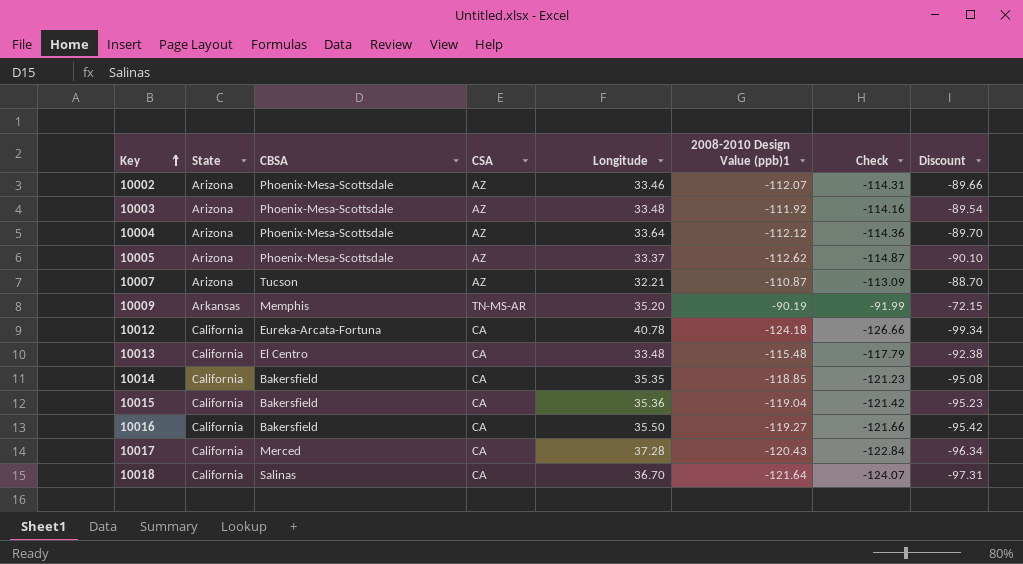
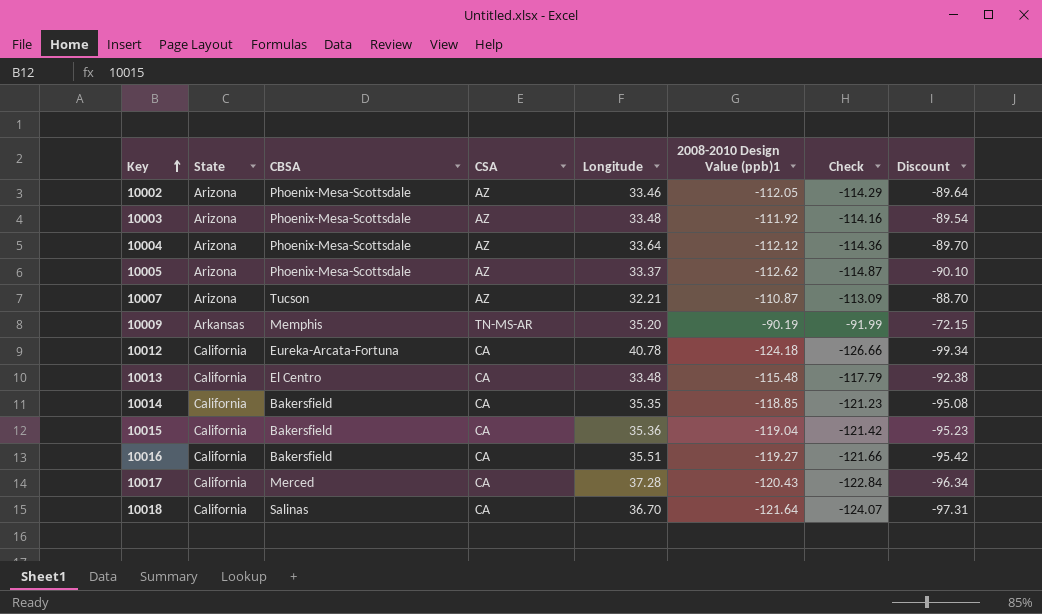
10002 | 2008-2010 Design Value (ppb)1: -112.07 -> -112.05
10002 | Check: -114.31 -> -114.29
10002 | Discount: -89.66 -> -89.64
10016 | Longitude: 35.50 -> 35.51

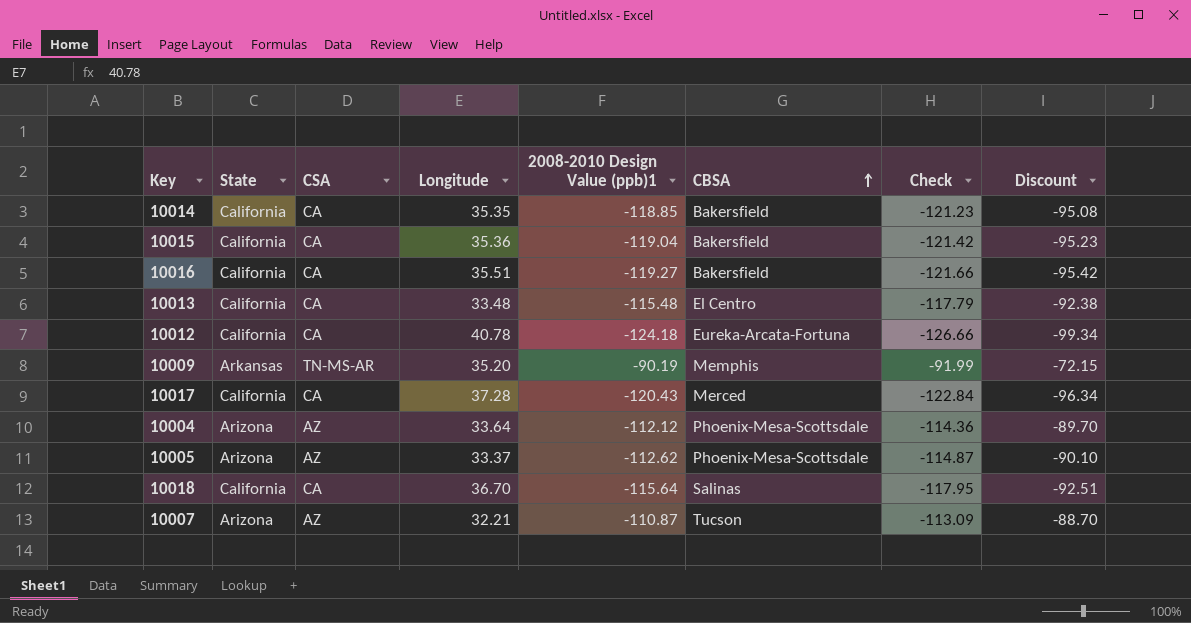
row order: Key ascending -> CBSA ascending
column CBSA | position: 3 -> 6
row 10002: Arizona | Phoenix-Mesa-Scottsdale | AZ | 33.46 | -112.05 | -114.29 | -89.64 -> none
row 10003: Arizona | Phoenix-Mesa-Scottsdale | AZ | 33.48 | -111.92 | -114.16 | -89.54 -> none
10018 | 2008-2010 Design Value (ppb)1: -121.64 -> -115.64
10018 | Check: -124.07 -> -117.95
10018 | Discount: -97.31 -> -92.51

